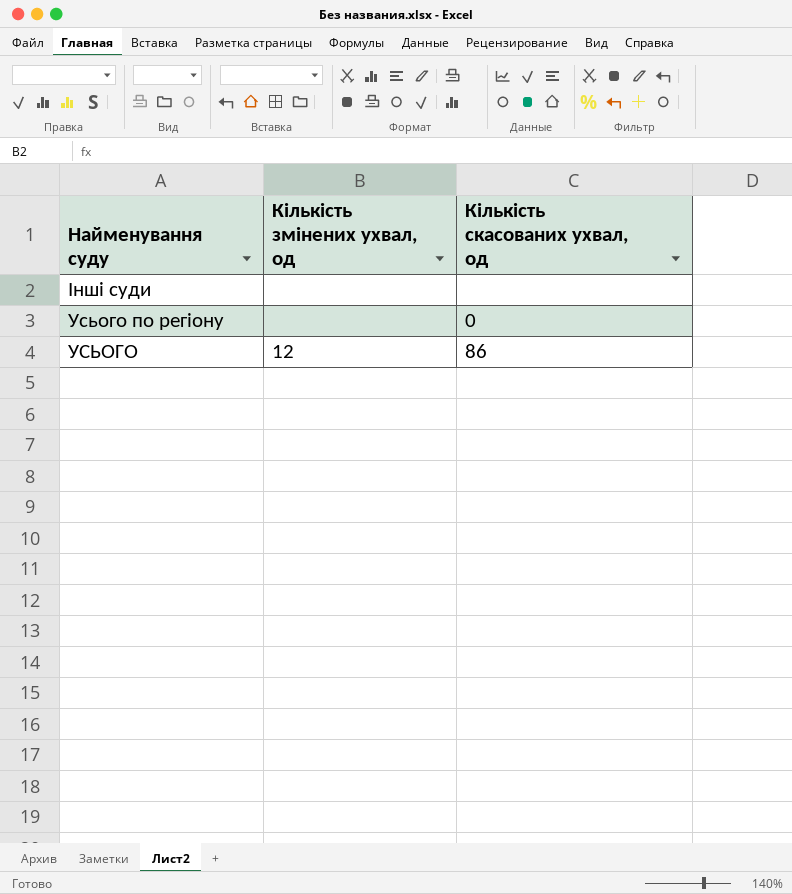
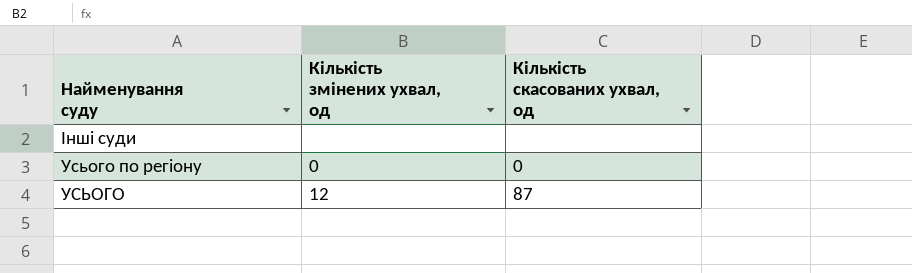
Усього по регіону | Кількість змінених ухвал, од: none -> 0
УСЬОГО | Кількість скасованих ухвал, од: 86 -> 87

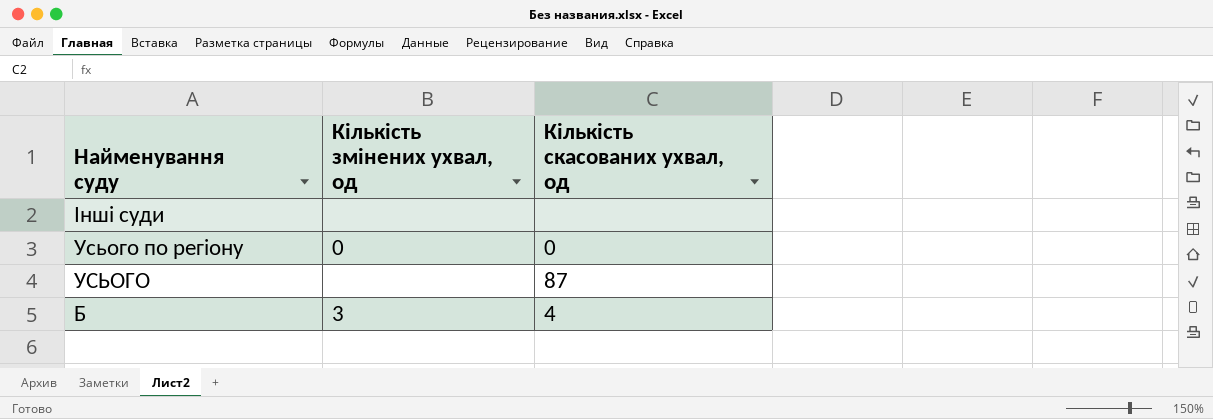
УСЬОГО | Кількість змінених ухвал, од: 12 -> none
row Б: none -> 3 | 4

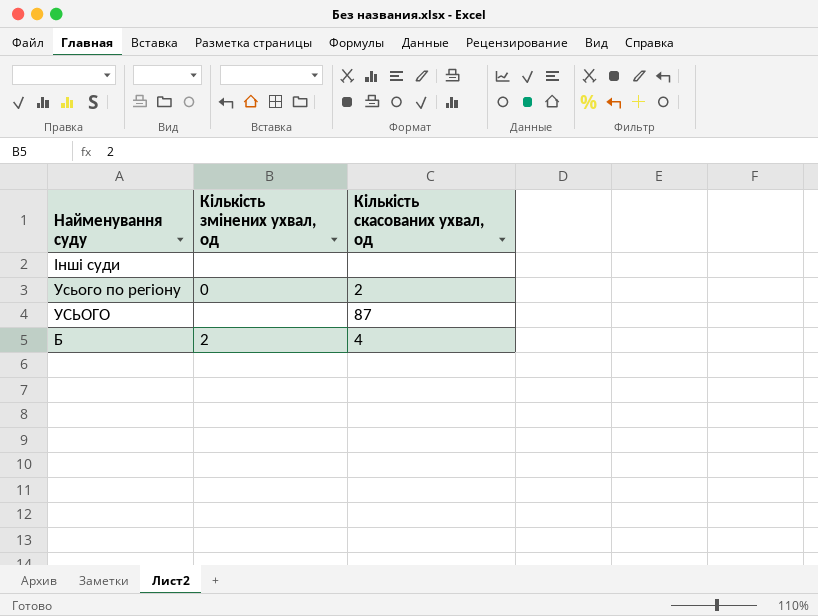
Усього по регіону | Кількість скасованих ухвал, од: 0 -> 2
Б | Кількість змінених ухвал, од: 3 -> 2

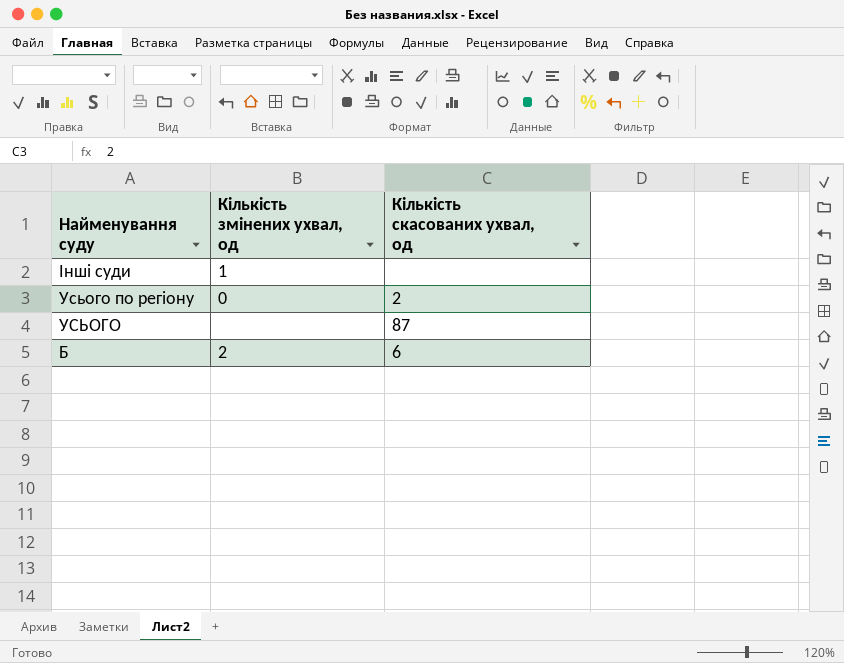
Інші суди | Кількість змінених ухвал, од: none -> 1
Б | Кількість скасованих ухвал, од: 4 -> 6

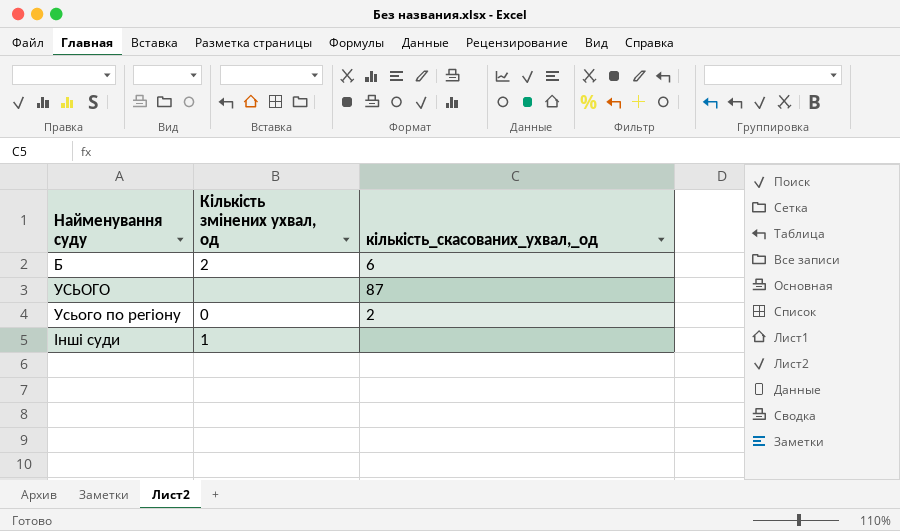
row order: Найменування суду descending -> Найменування суду ascending
column name: Кількість скасованих ухвал, од -> кількість_скасованих_ухвал,_од

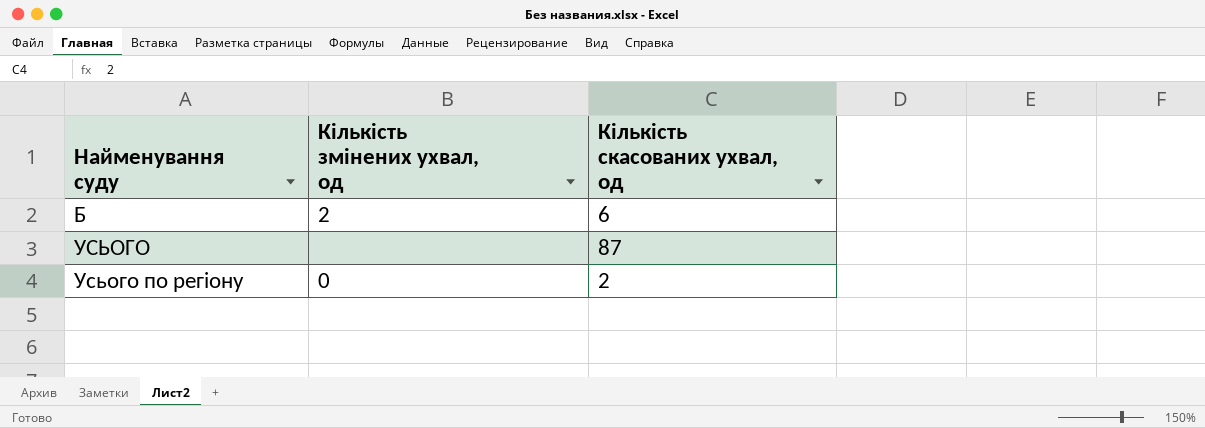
column name: кількість_скасованих_ухвал,_од -> Кількість скасованих ухвал, од
row Інші суди: 1 | none -> none

